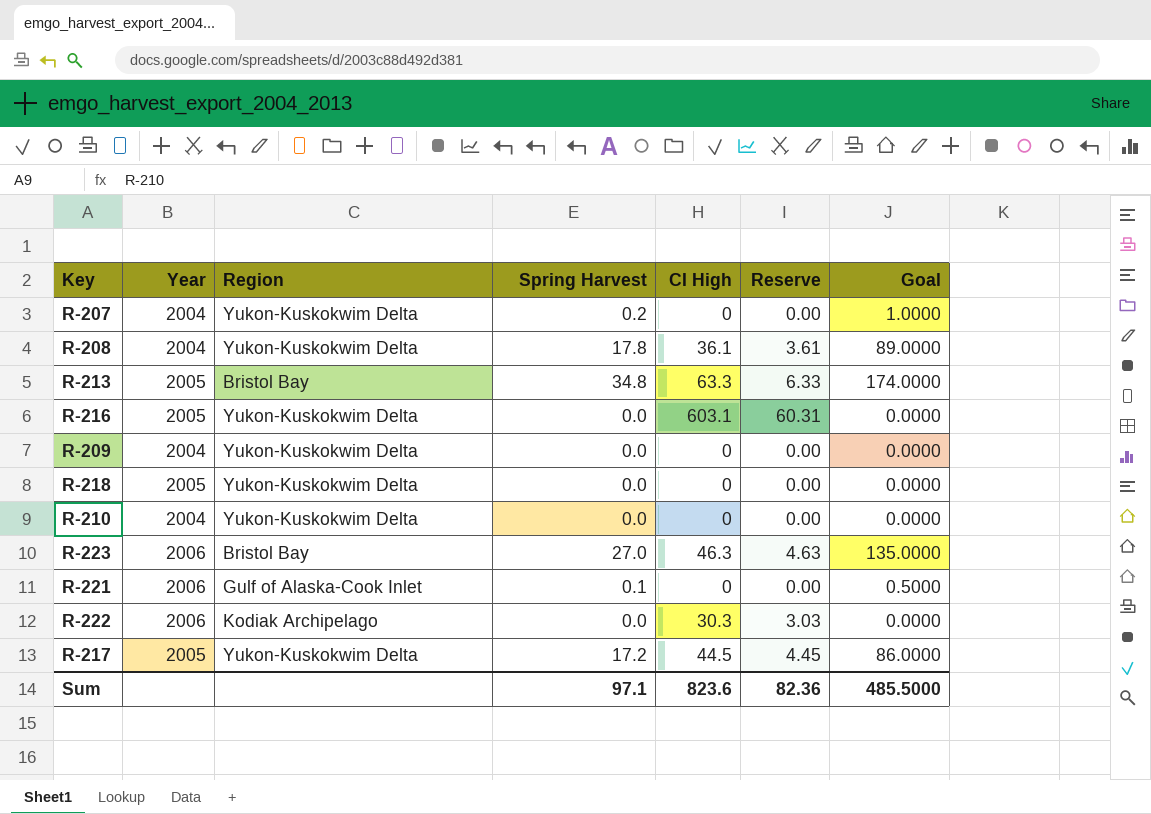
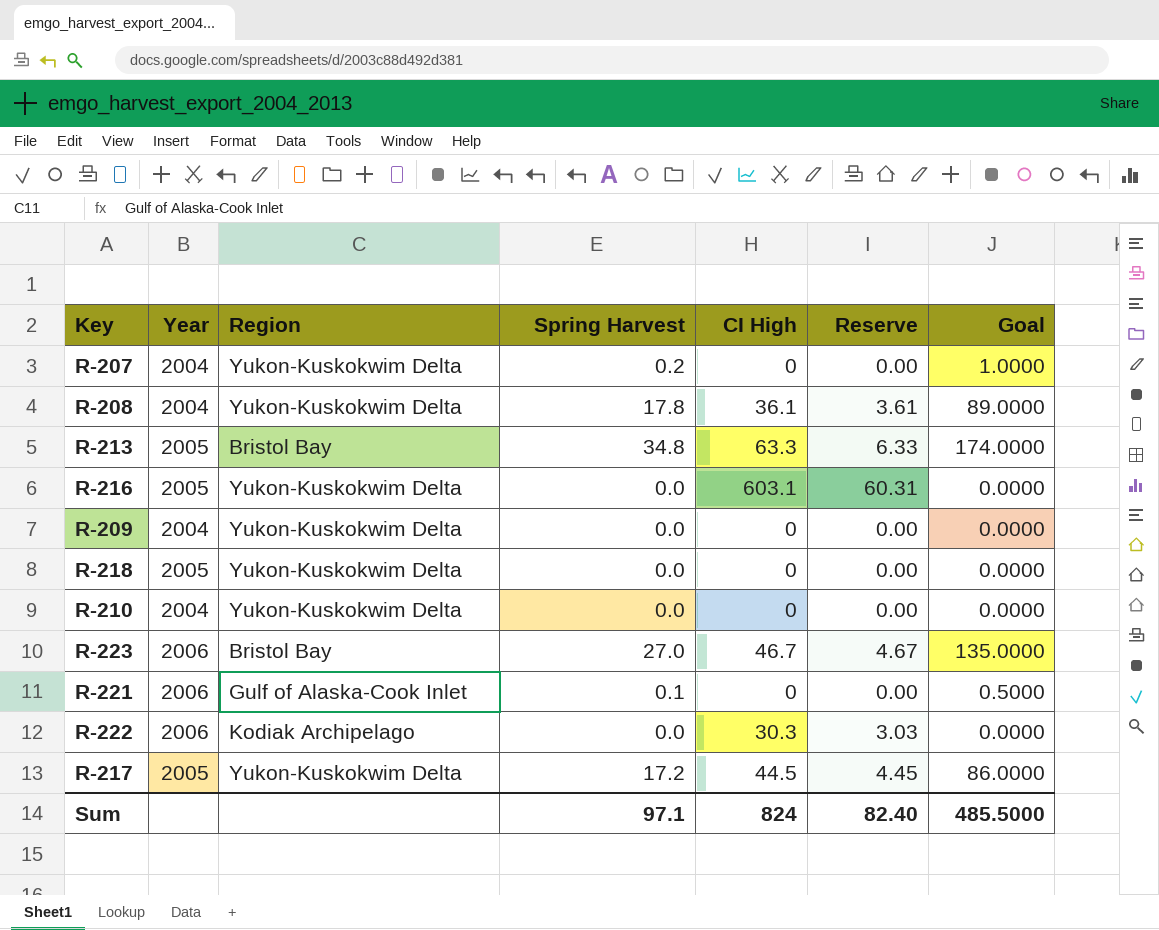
R-223 | CI High: 46.3 -> 46.7
R-223 | Reserve: 4.63 -> 4.67
Sum | CI High: 823.6 -> 824
Sum | Reserve: 82.36 -> 82.40

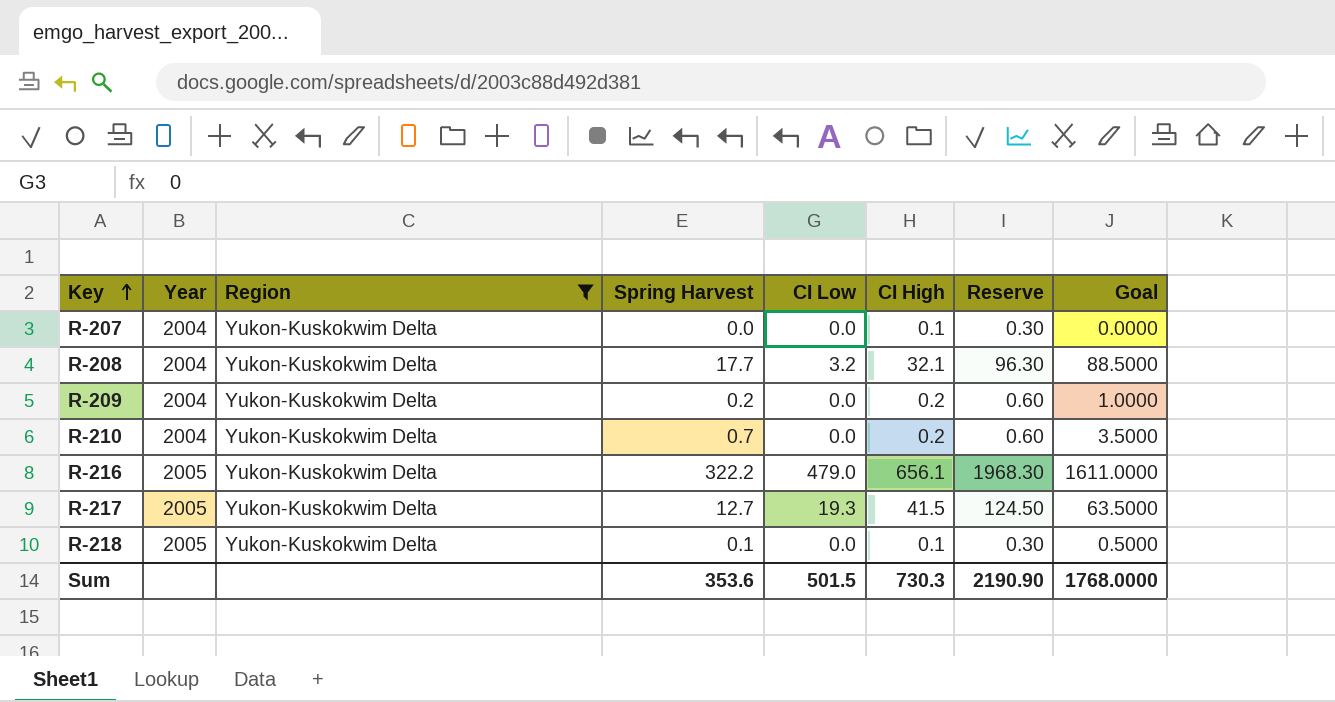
filter: none -> Region = Yukon-Kuskokwim Delta
row order: none -> Key ascending
column CI Low | position: none -> 5
column Reserve | formula: [CI High] * 0.1 -> [CI High] * 3
R-207 | Spring Harvest: 0.2 -> 0.0
R-207 | CI High: 0 -> 0.1
R-207 | Goal: 1.0000 -> 0.0000
R-208 | Spring Harvest: 17.8 -> 17.7
R-208 | CI High: 36.1 -> 32.1
R-208 | Goal: 89.0000 -> 88.5000
R-209 | Spring Harvest: 0.0 -> 0.2
R-209 | CI High: 0 -> 0.2
R-209 | Goal: 0.0000 -> 1.0000
R-210 | Spring Harvest: 0.0 -> 0.7
R-210 | CI High: 0 -> 0.2
R-210 | Goal: 0.0000 -> 3.5000
R-216 | Spring Harvest: 0.0 -> 322.2
R-216 | CI High: 603.1 -> 656.1
R-216 | Goal: 0.0000 -> 1611.0000
R-217 | Spring Harvest: 17.2 -> 12.7
R-217 | CI High: 44.5 -> 41.5
R-217 | Goal: 86.0000 -> 63.5000
R-218 | Spring Harvest: 0.0 -> 0.1
R-218 | CI High: 0 -> 0.1
R-218 | Goal: 0.0000 -> 0.5000
Sum | Spring Harvest: 97.1 -> 353.6
Sum | CI High: 824 -> 730.3
Sum | Reserve: 82.40 -> 2190.90
Sum | Goal: 485.5000 -> 1768.0000

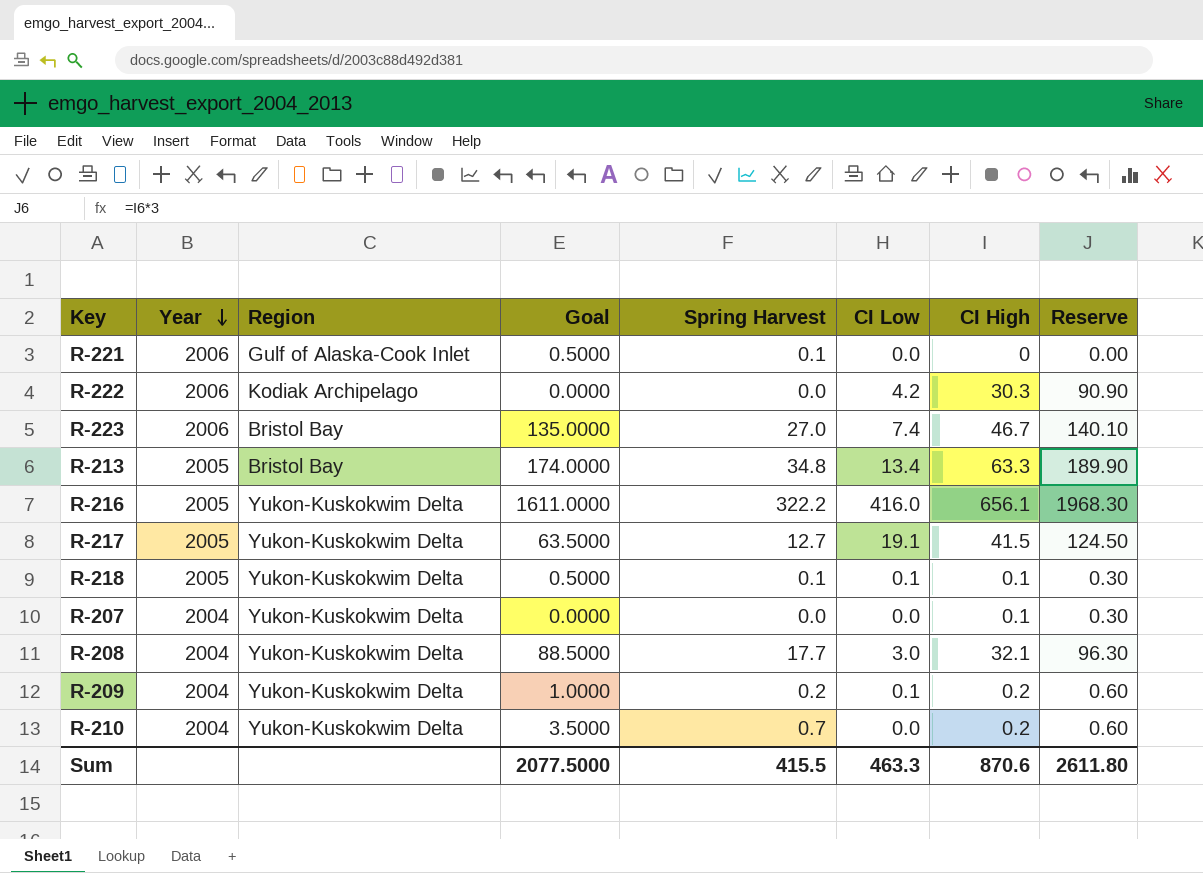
filter: Region = Yukon-Kuskokwim Delta -> none
row order: Key ascending -> Year descending
column Goal | position: 8 -> 4
R-216 | CI Low: 479.0 -> 416.0
R-217 | CI Low: 19.3 -> 19.1
R-218 | CI Low: 0.0 -> 0.1
R-208 | CI Low: 3.2 -> 3.0
R-209 | CI Low: 0.0 -> 0.1
Sum | Goal: 1768.0000 -> 2077.5000
Sum | Spring Harvest: 353.6 -> 415.5
Sum | CI Low: 501.5 -> 463.3
Sum | CI High: 730.3 -> 870.6
Sum | Reserve: 2190.90 -> 2611.80

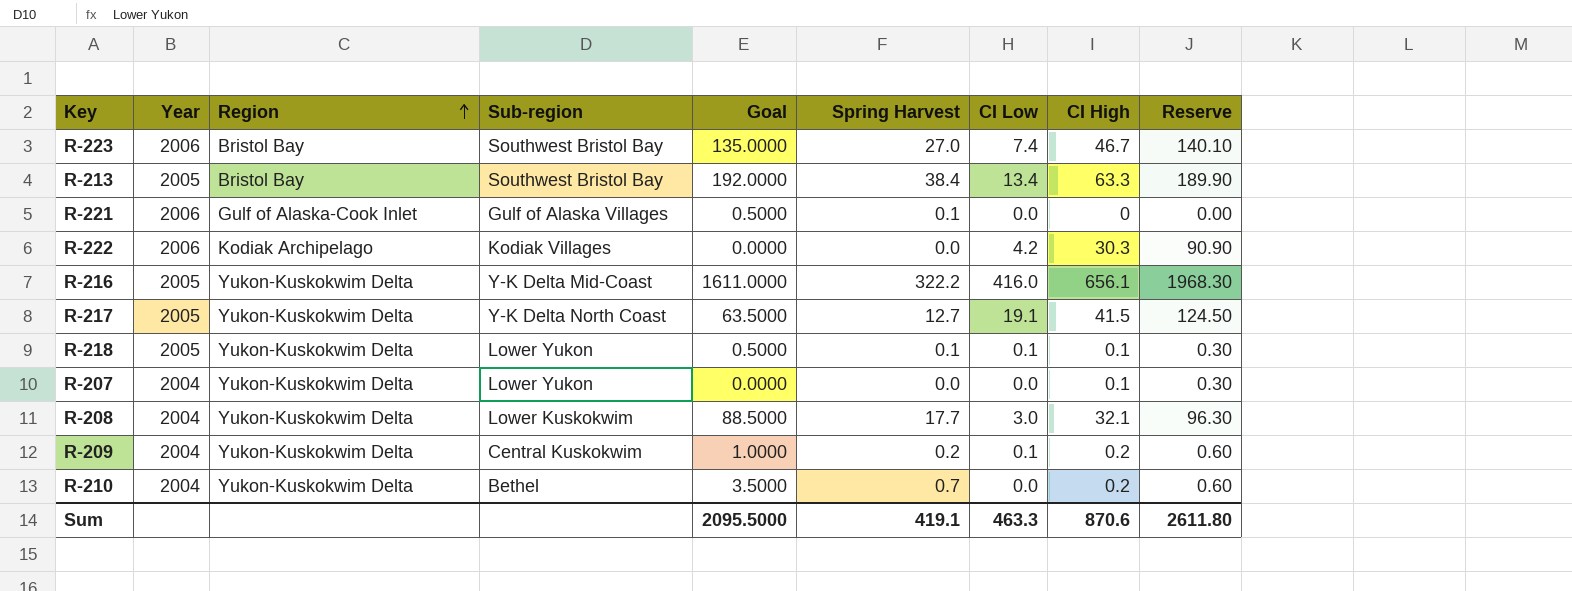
row order: Year descending -> Region ascending
column Sub-region | position: none -> 4
R-213 | Goal: 174.0000 -> 192.0000
R-213 | Spring Harvest: 34.8 -> 38.4
Sum | Goal: 2077.5000 -> 2095.5000
Sum | Spring Harvest: 415.5 -> 419.1

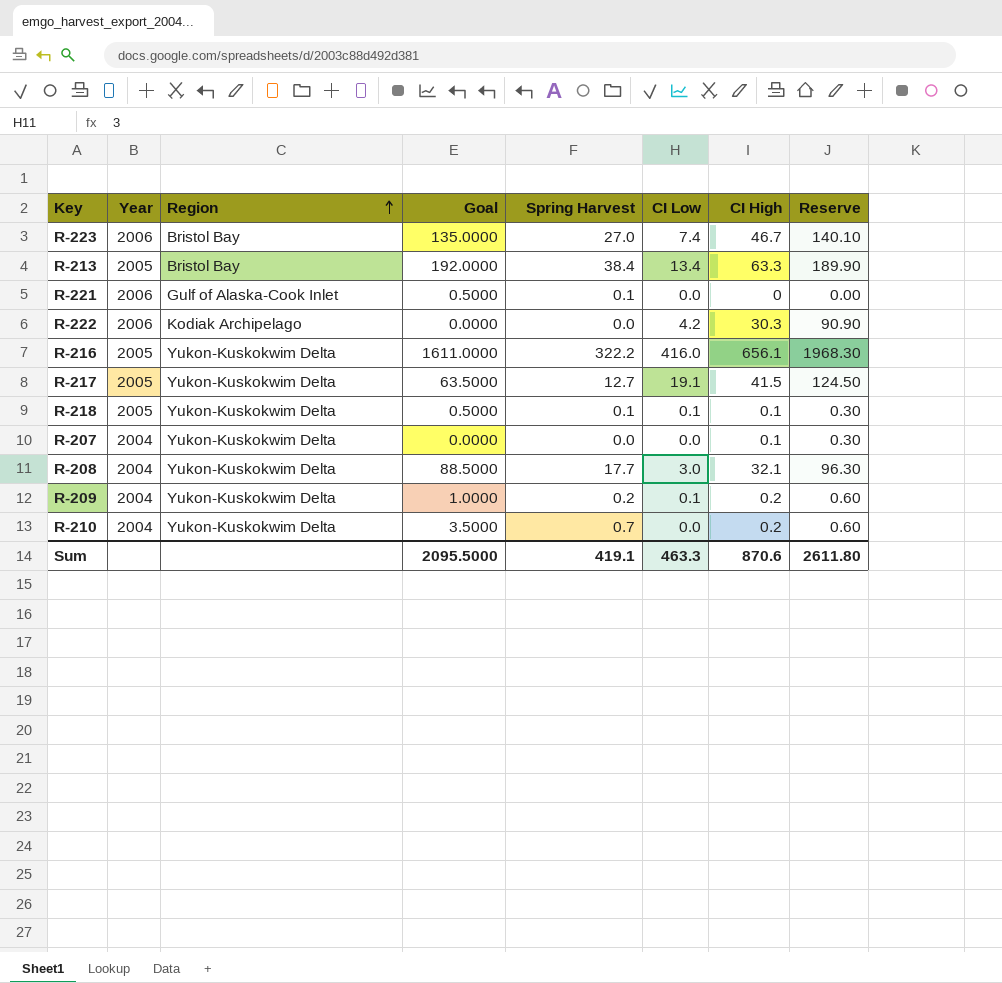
column Sub-region | position: 4 -> none

